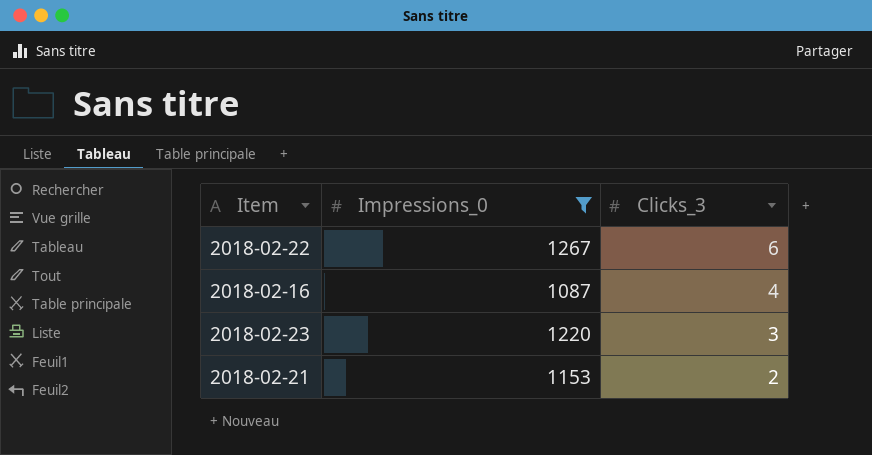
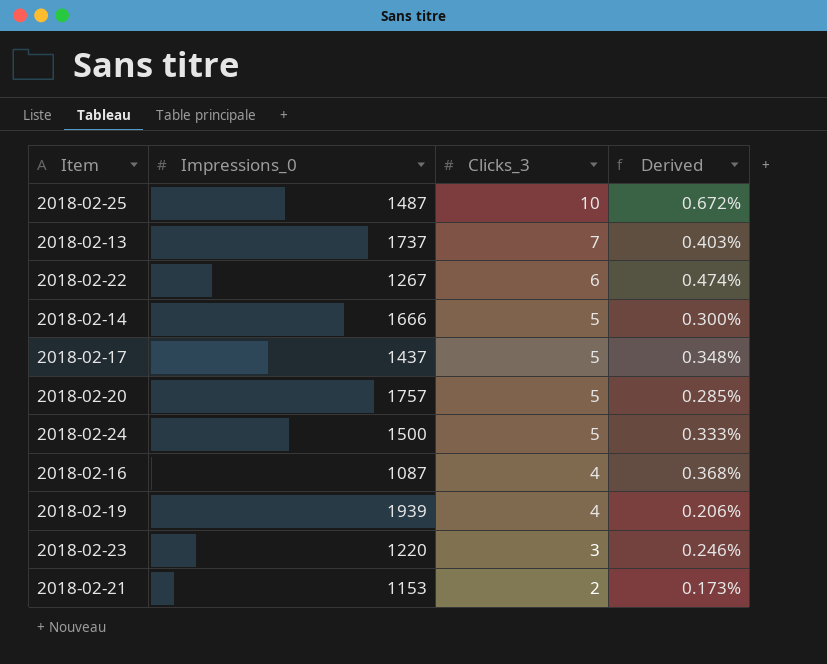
filter: Impressions_0 <= 1267 -> none
column Derived | formula: none -> [Clicks_3] / [Impressions_0]

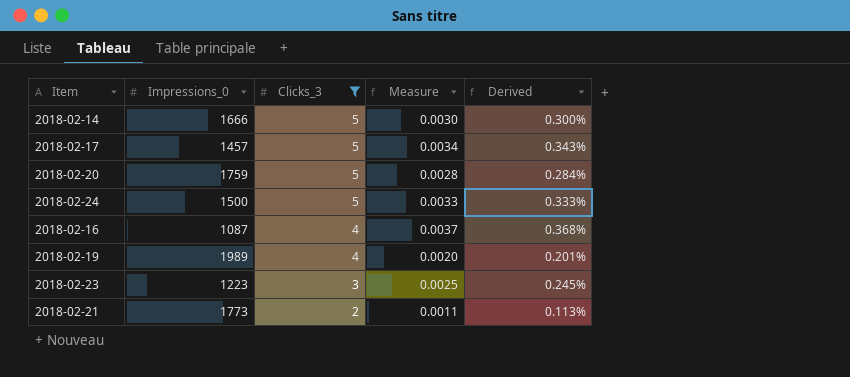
filter: none -> Clicks_3 <= 5
column Measure | formula: none -> [Clicks_3] / [Impressions_0]
2018-02-17 | Impressions_0: 1437 -> 1457
2018-02-17 | Derived: 0.348% -> 0.343%
2018-02-20 | Impressions_0: 1757 -> 1759
2018-02-20 | Derived: 0.285% -> 0.284%
2018-02-19 | Impressions_0: 1939 -> 1989
2018-02-19 | Derived: 0.206% -> 0.201%
2018-02-23 | Impressions_0: 1220 -> 1223
2018-02-23 | Derived: 0.246% -> 0.245%
2018-02-21 | Impressions_0: 1153 -> 1773
2018-02-21 | Derived: 0.173% -> 0.113%

